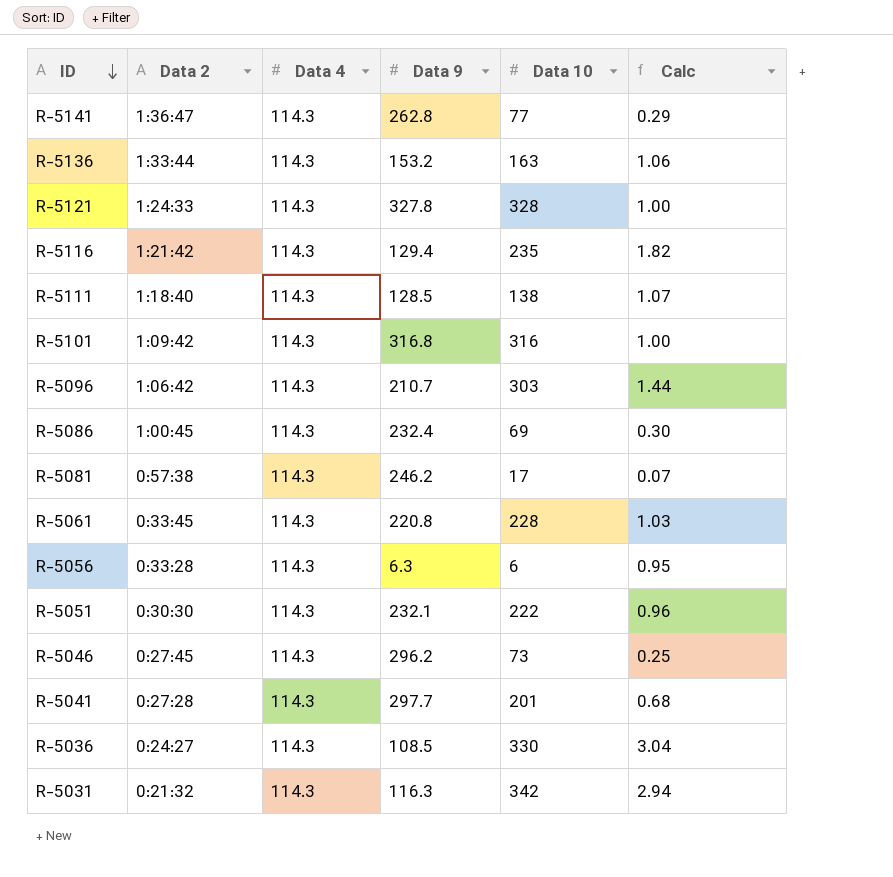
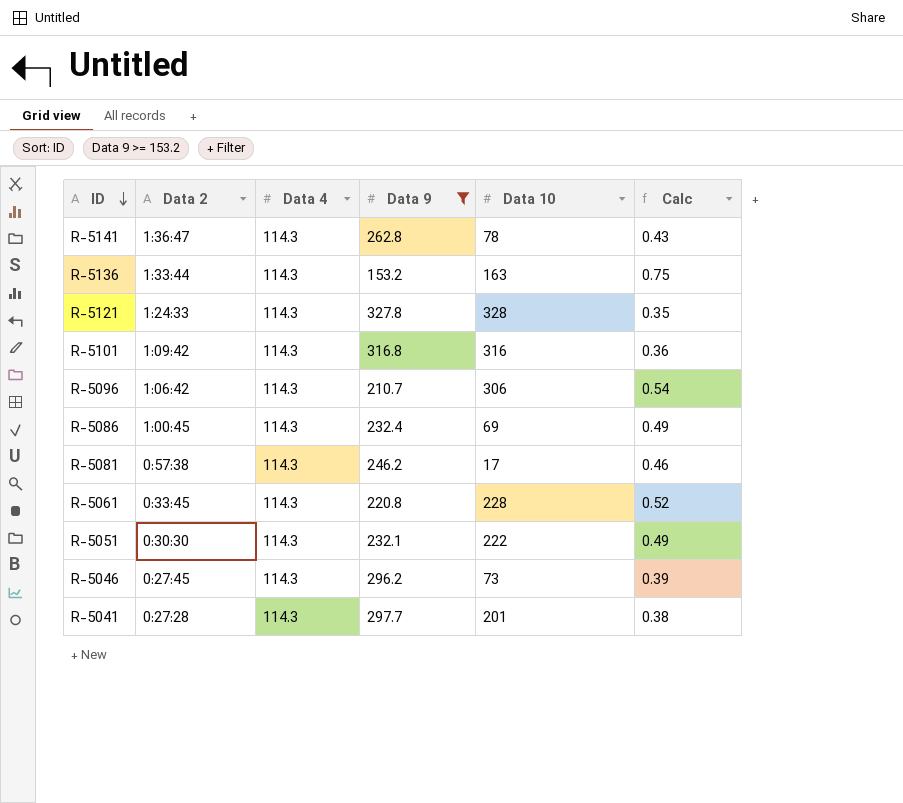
filter: none -> Data 9 >= 153.2
column Calc | formula: [Data 10] / [Data 9] -> [Data 4] / [Data 9]
R-5141 | Data 10: 77 -> 78
R-5096 | Data 10: 303 -> 306

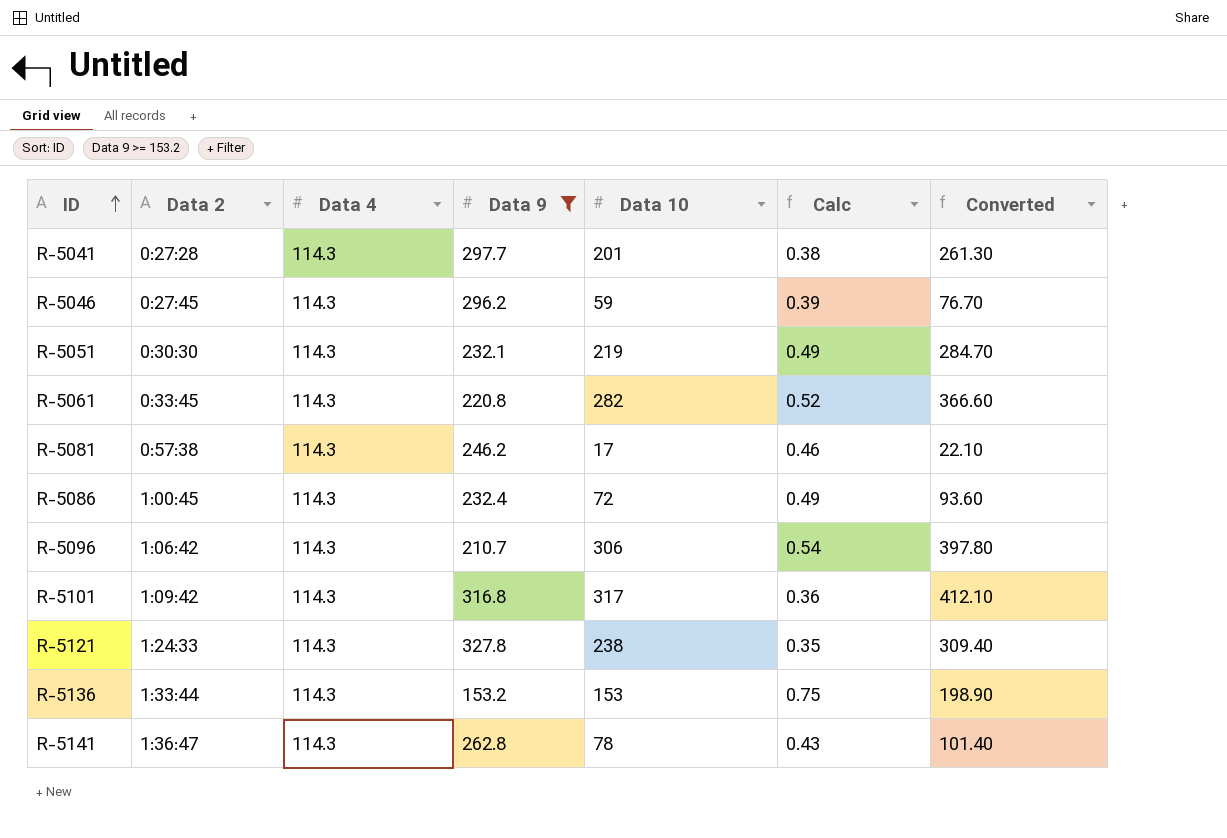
row order: ID descending -> ID ascending
column Converted | formula: none -> [Data 10] * 1.3
R-5046 | Data 10: 73 -> 59
R-5051 | Data 10: 222 -> 219
R-5061 | Data 10: 228 -> 282
R-5086 | Data 10: 69 -> 72
R-5101 | Data 10: 316 -> 317
R-5121 | Data 10: 328 -> 238
R-5136 | Data 10: 163 -> 153

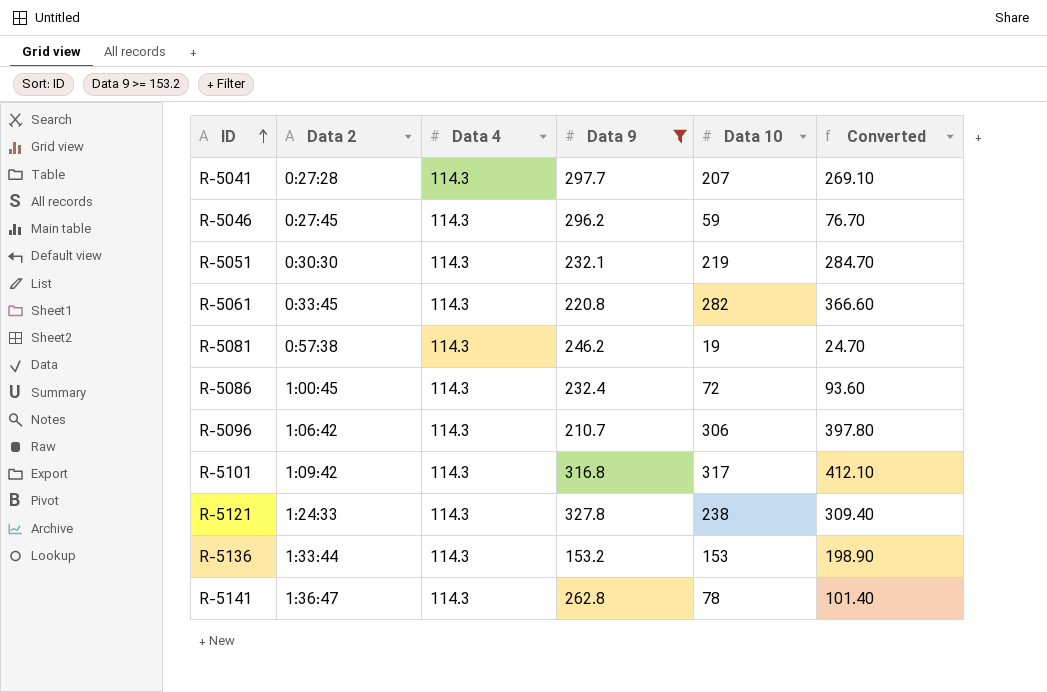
column Calc | formula: [Data 4] / [Data 9] -> none
R-5041 | Data 10: 201 -> 207
R-5041 | Converted: 261.30 -> 269.10
R-5081 | Data 10: 17 -> 19
R-5081 | Converted: 22.10 -> 24.70

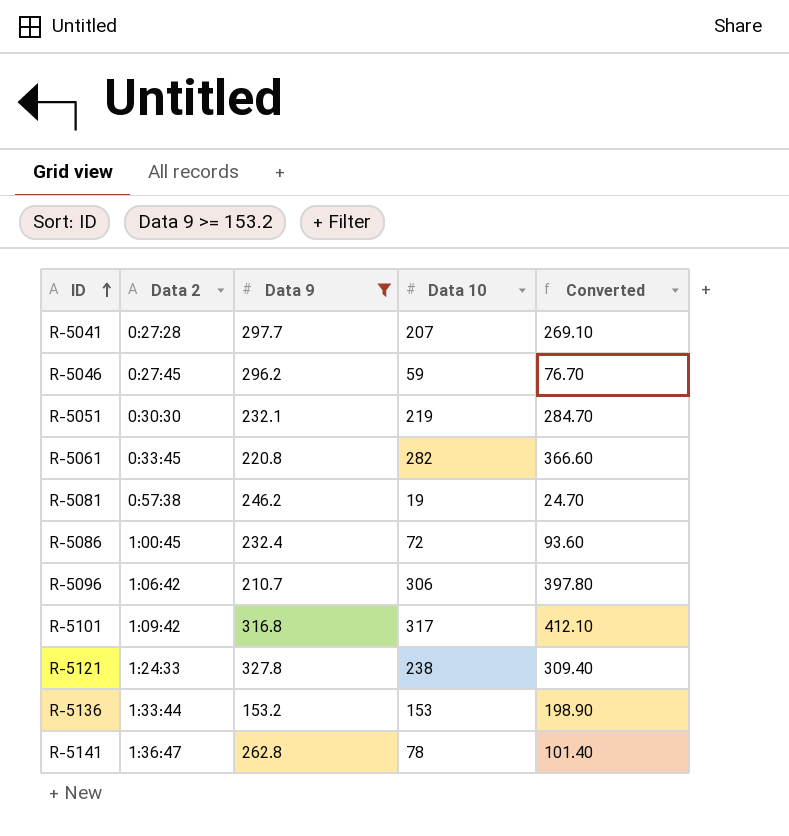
column Data 4 | position: 3 -> none

